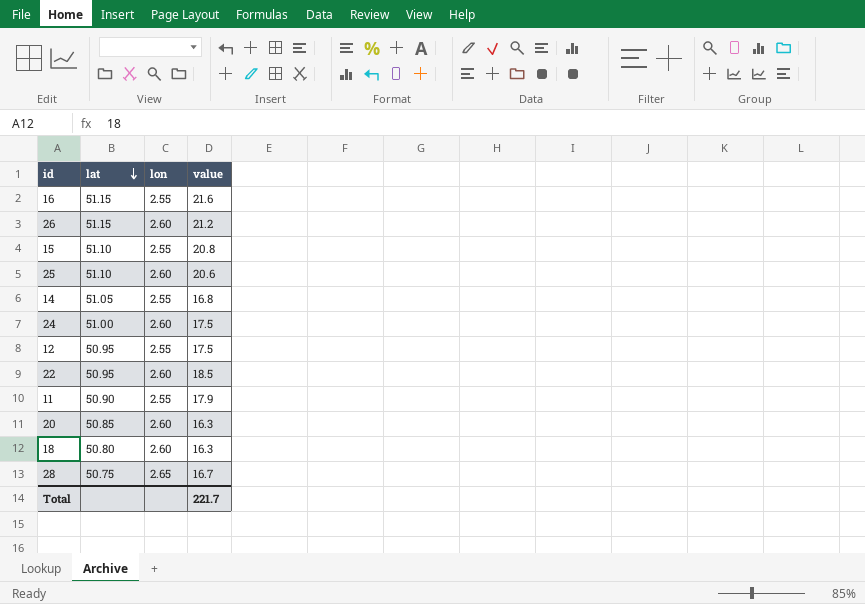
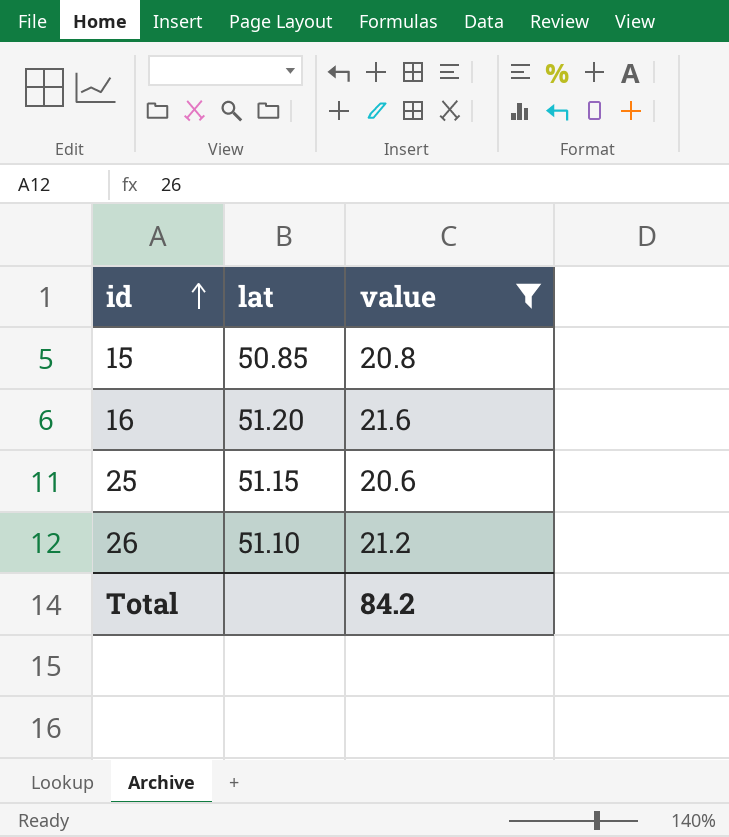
filter: none -> value >= 20.6
row order: lat descending -> id ascending
column lon | position: 3 -> none
15 | lat: 51.10 -> 50.85
16 | lat: 51.15 -> 51.20
25 | lat: 51.10 -> 51.15
26 | lat: 51.15 -> 51.10
Total | value: 221.7 -> 84.2

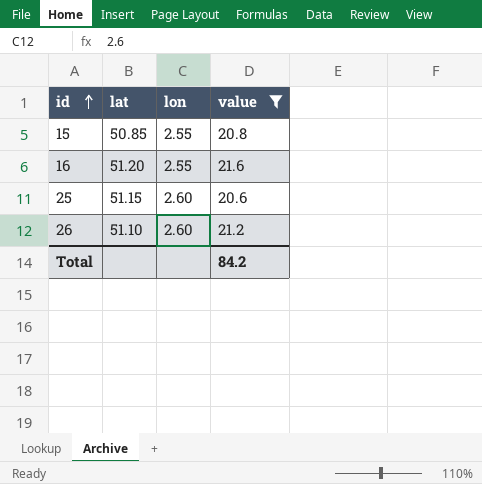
column lon | position: none -> 3

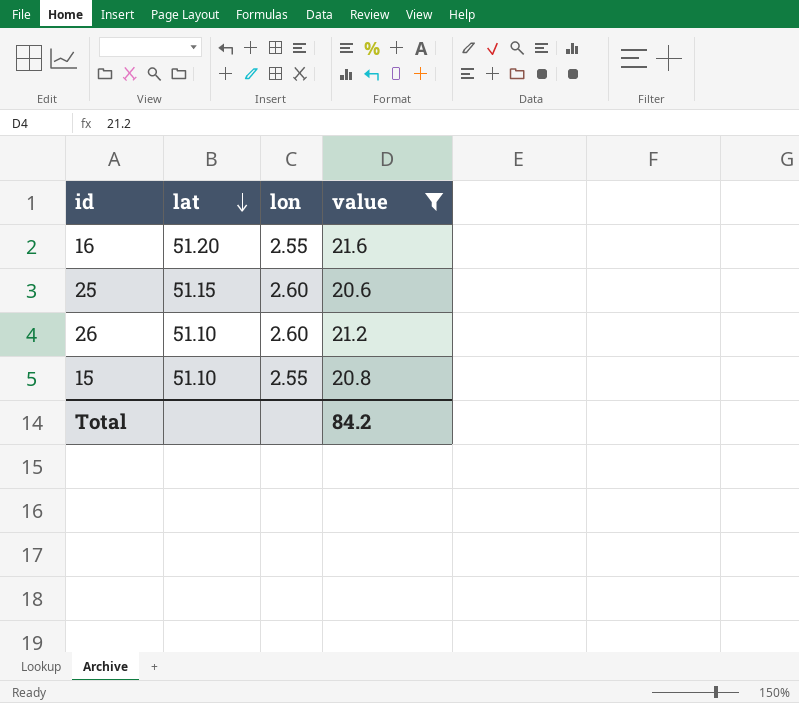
row order: id ascending -> lat descending
15 | lat: 50.85 -> 51.10

